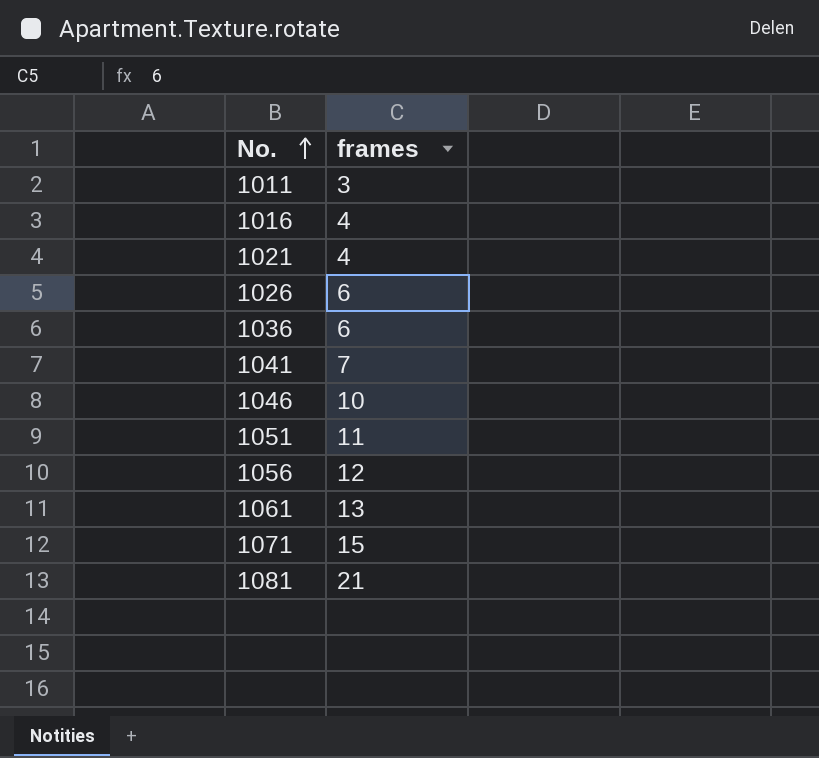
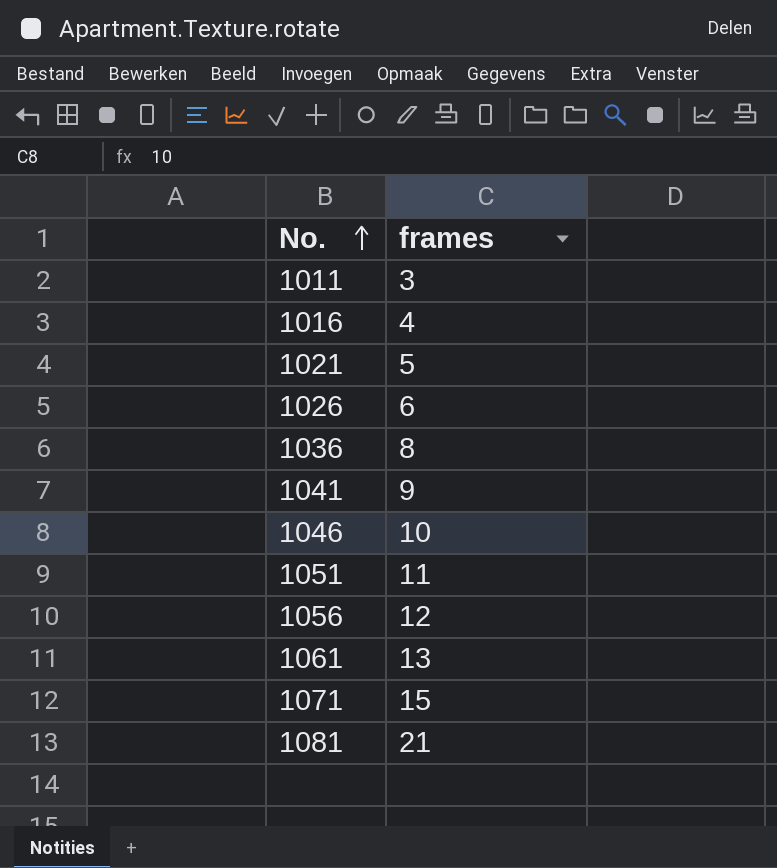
1021 | frames: 4 -> 5
1036 | frames: 6 -> 8
1041 | frames: 7 -> 9

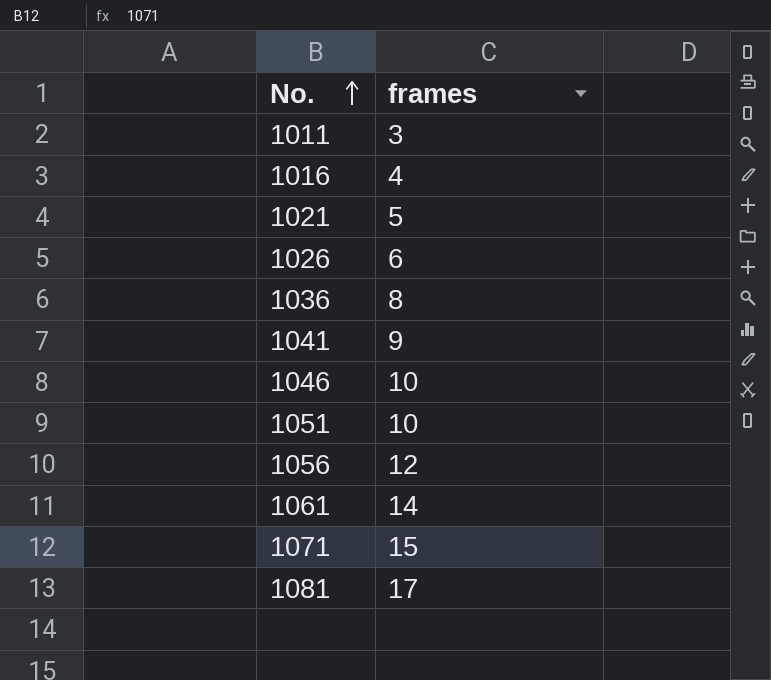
1051 | frames: 11 -> 10
1061 | frames: 13 -> 14
1081 | frames: 21 -> 17

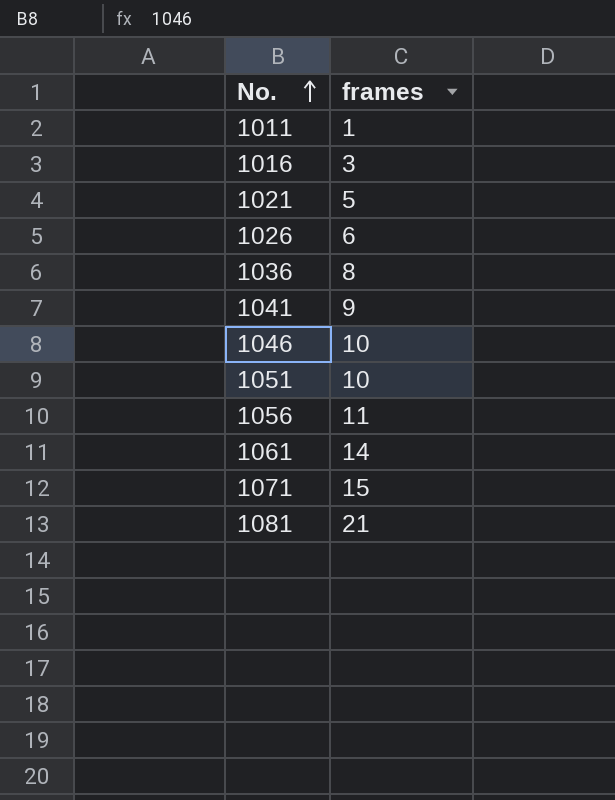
1011 | frames: 3 -> 1
1016 | frames: 4 -> 3
1056 | frames: 12 -> 11
1081 | frames: 17 -> 21

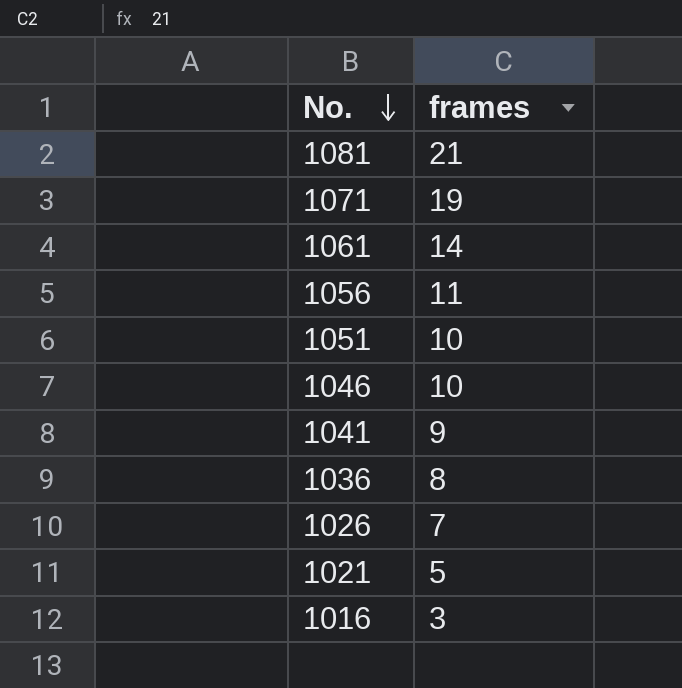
row order: No. ascending -> No. descending
row 1011: 1 -> none
1071 | frames: 15 -> 19
1026 | frames: 6 -> 7

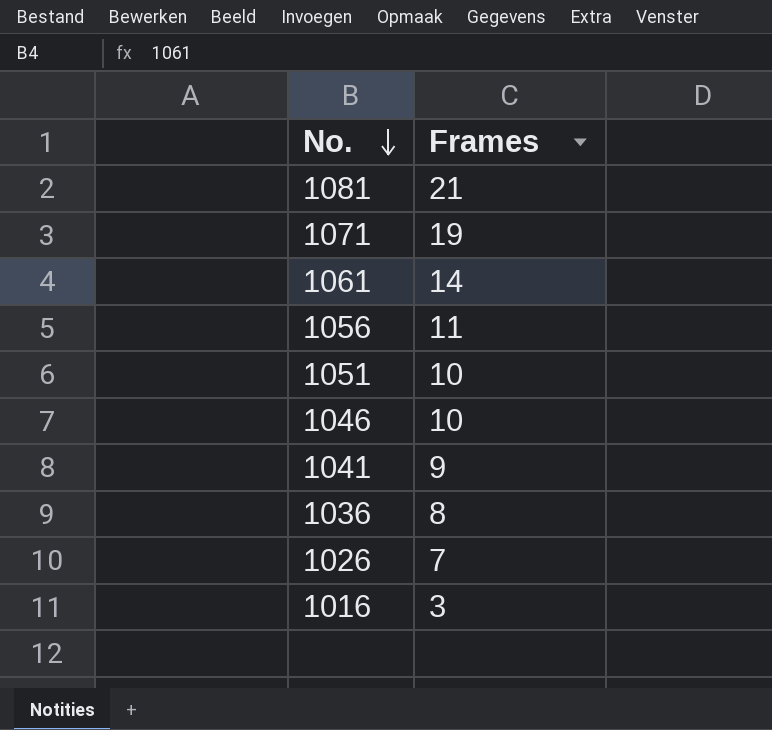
column name: frames -> Frames
row 1021: 5 -> none

